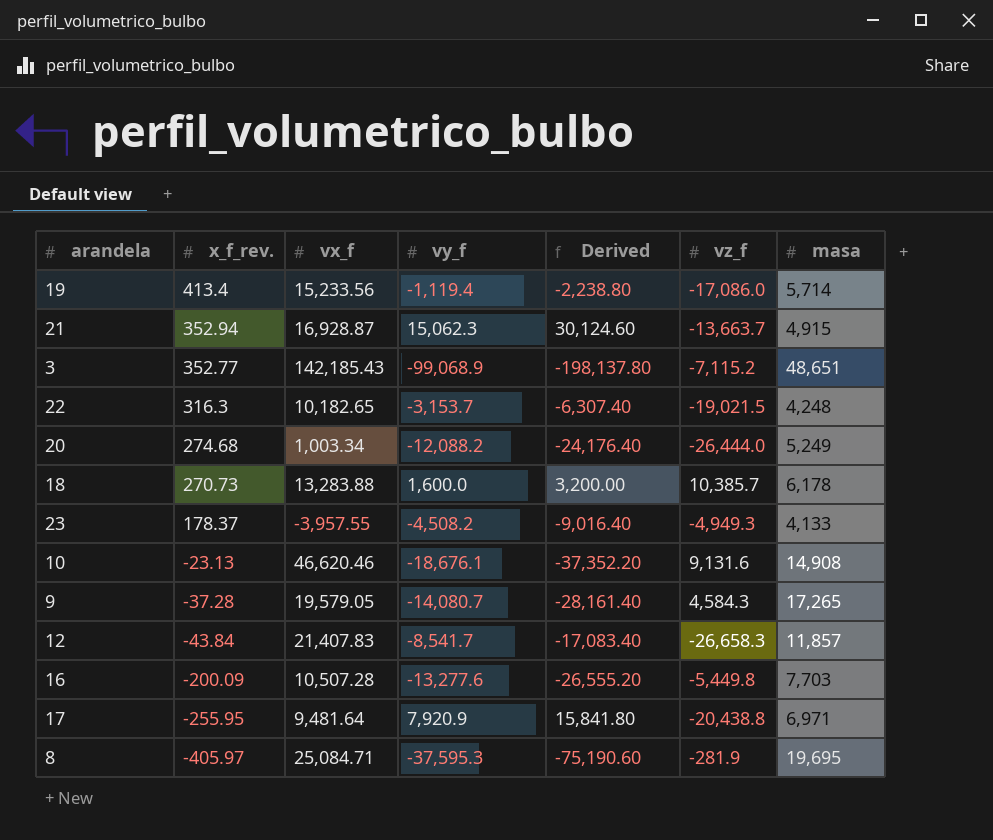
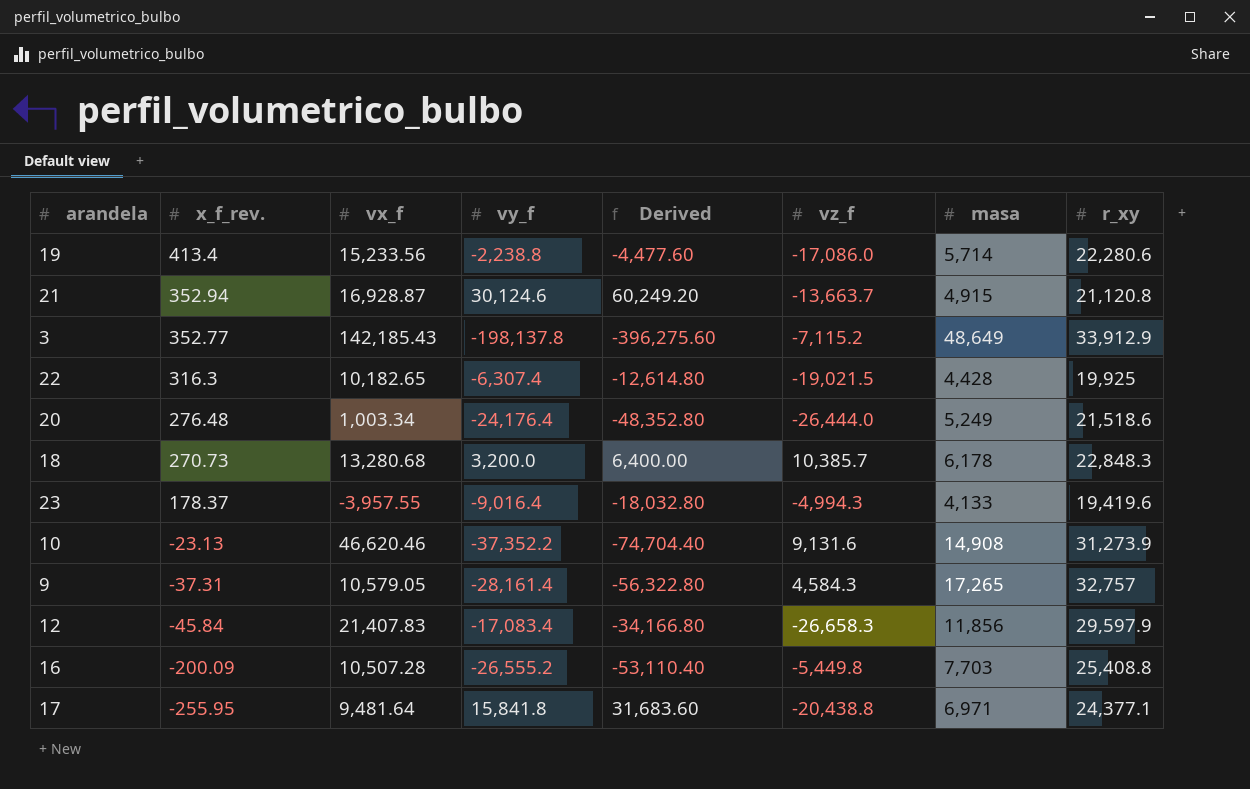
column r_xy | position: none -> 8
row 8: -405.97 | 25,084.71 | -37,595.3 | -75,190.60 | -281.9 | 19,695 -> none
19 | vy_f: -1,119.4 -> -2,238.8
19 | Derived: -2,238.80 -> -4,477.60
21 | vy_f: 15,062.3 -> 30,124.6
21 | Derived: 30,124.60 -> 60,249.20
3 | vy_f: -99,068.9 -> -198,137.8
3 | Derived: -198,137.80 -> -396,275.60
3 | masa: 48,651 -> 48,649
22 | vy_f: -3,153.7 -> -6,307.4
22 | Derived: -6,307.40 -> -12,614.80
22 | masa: 4,248 -> 4,428
20 | x_f_rev.: 274.68 -> 276.48
20 | vy_f: -12,088.2 -> -24,176.4
20 | Derived: -24,176.40 -> -48,352.80
18 | vx_f: 13,283.88 -> 13,280.68
18 | vy_f: 1,600.0 -> 3,200.0
18 | Derived: 3,200.00 -> 6,400.00
23 | vy_f: -4,508.2 -> -9,016.4
23 | Derived: -9,016.40 -> -18,032.80
23 | vz_f: -4,949.3 -> -4,994.3
10 | vy_f: -18,676.1 -> -37,352.2
10 | Derived: -37,352.20 -> -74,704.40
9 | x_f_rev.: -37.28 -> -37.31
9 | vx_f: 19,579.05 -> 10,579.05
9 | vy_f: -14,080.7 -> -28,161.4
9 | Derived: -28,161.40 -> -56,322.80
12 | x_f_rev.: -43.84 -> -45.84
12 | vy_f: -8,541.7 -> -17,083.4
12 | Derived: -17,083.40 -> -34,166.80
12 | masa: 11,857 -> 11,856
16 | vy_f: -13,277.6 -> -26,555.2
16 | Derived: -26,555.20 -> -53,110.40
17 | vy_f: 7,920.9 -> 15,841.8
17 | Derived: 15,841.80 -> 31,683.60

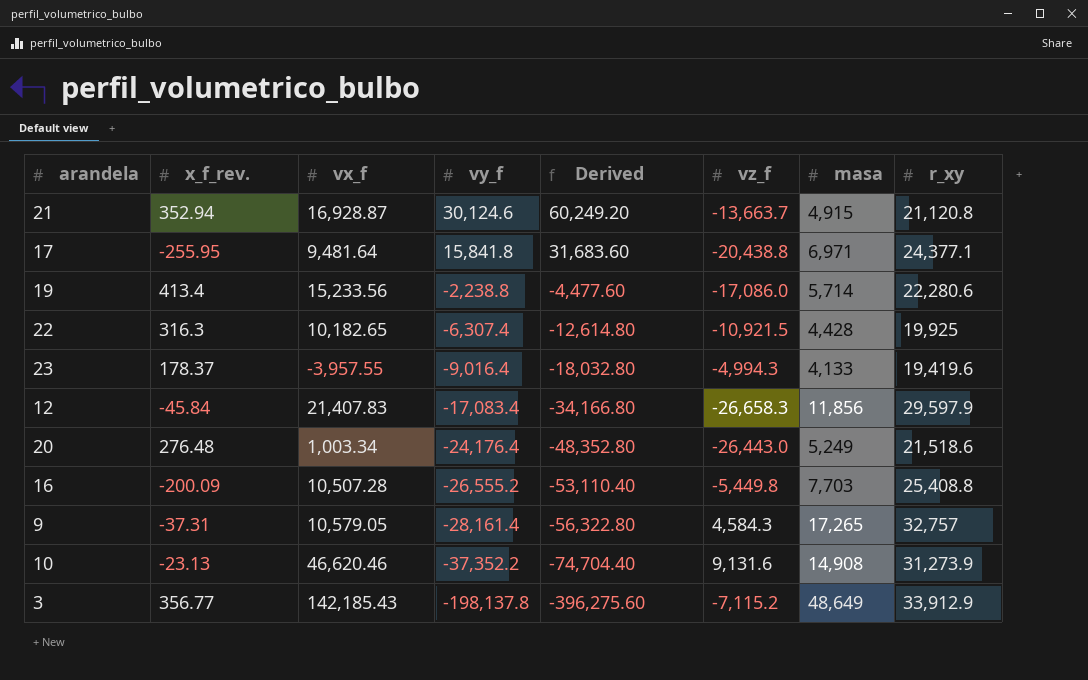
row order: x_f_rev. descending -> vy_f descending
row 18: 270.73 | 13,280.68 | 3,200.0 | 6,400.00 | 10,385.7 | 6,178 | 22,848.3 -> none
22 | vz_f: -19,021.5 -> -10,921.5
20 | vz_f: -26,444.0 -> -26,443.0
3 | x_f_rev.: 352.77 -> 356.77

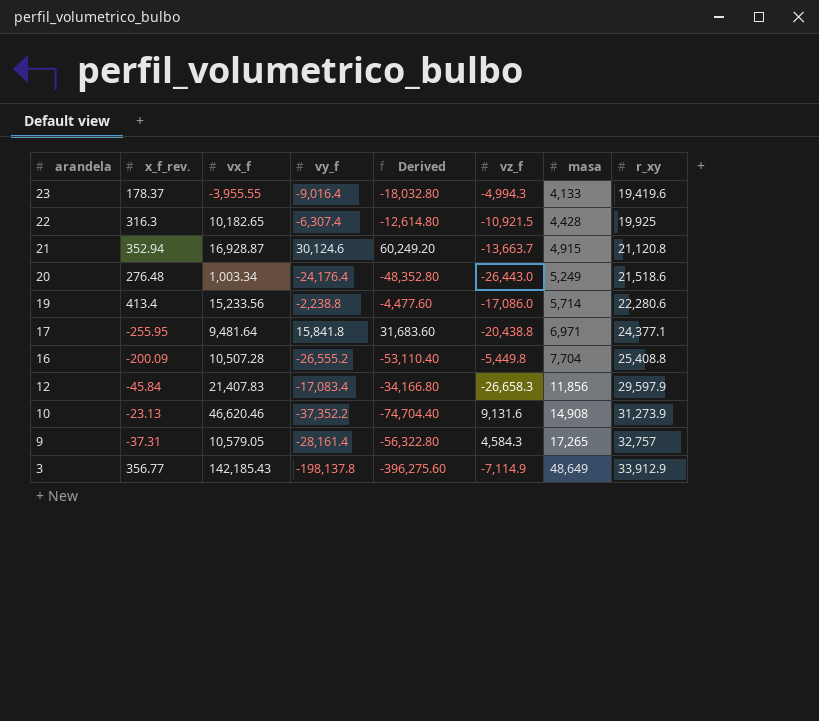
row order: vy_f descending -> arandela descending
23 | vx_f: -3,957.55 -> -3,955.55
16 | masa: 7,703 -> 7,704
3 | vz_f: -7,115.2 -> -7,114.9

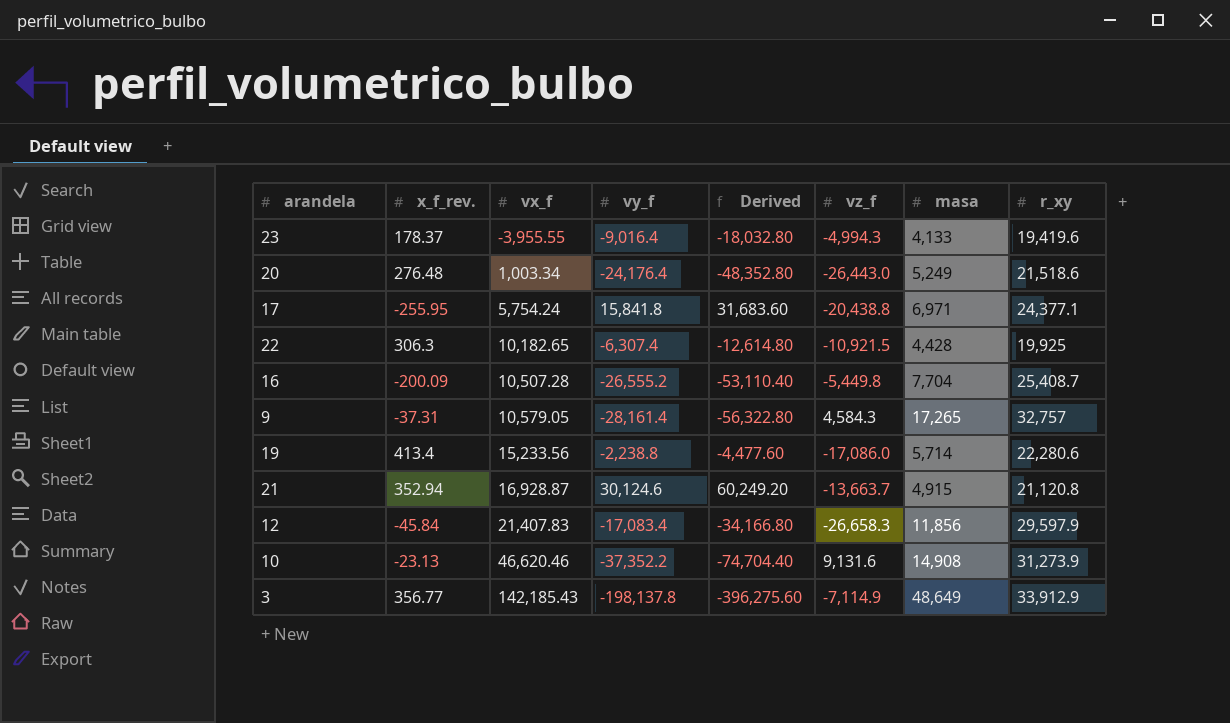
row order: arandela descending -> vx_f ascending
17 | vx_f: 9,481.64 -> 5,754.24
22 | x_f_rev.: 316.3 -> 306.3
16 | r_xy: 25,408.8 -> 25,408.7

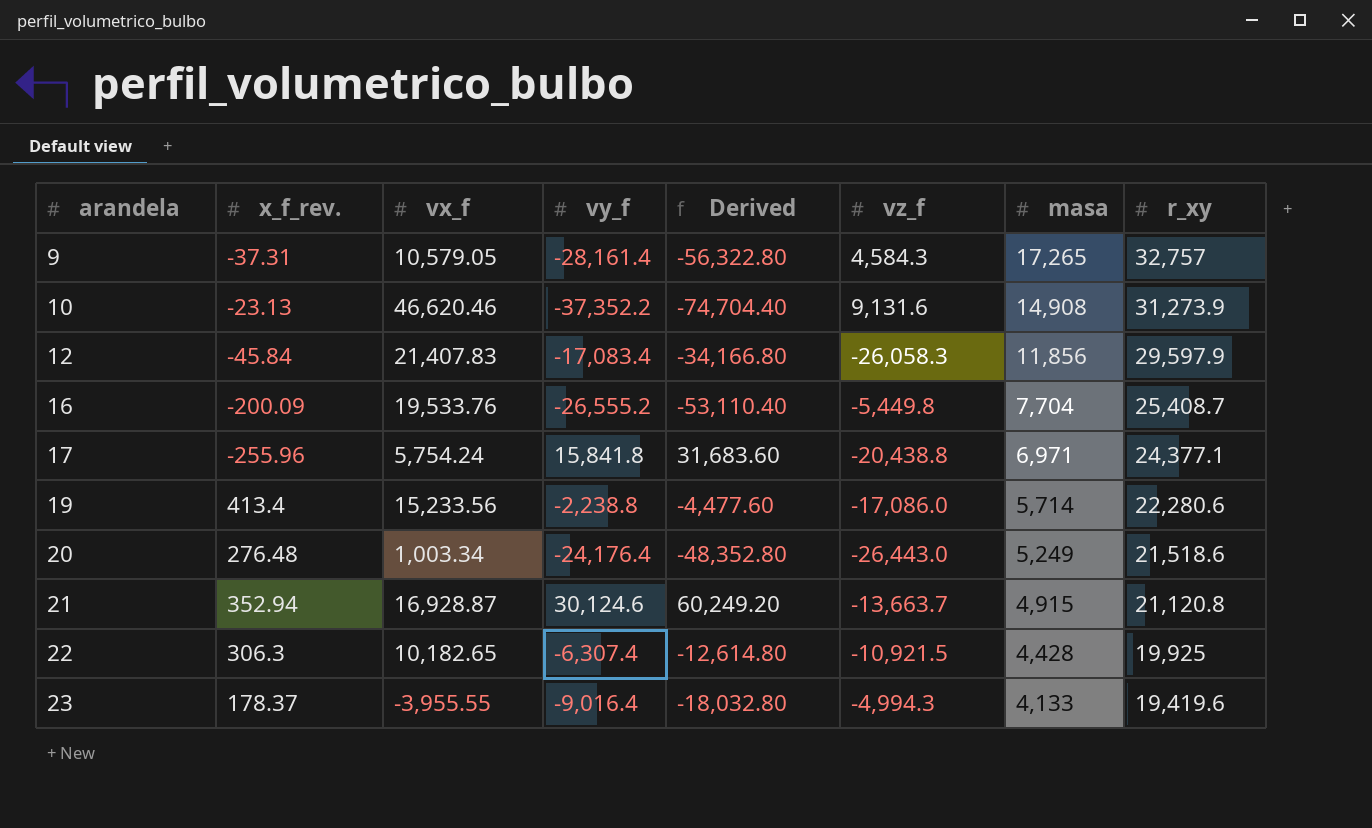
row order: vx_f ascending -> arandela ascending
row 3: 356.77 | 142,185.43 | -198,137.8 | -396,275.60 | -7,114.9 | 48,649 | 33,912.9 -> none
12 | vz_f: -26,658.3 -> -26,058.3
16 | vx_f: 10,507.28 -> 19,533.76
17 | x_f_rev.: -255.95 -> -255.96

